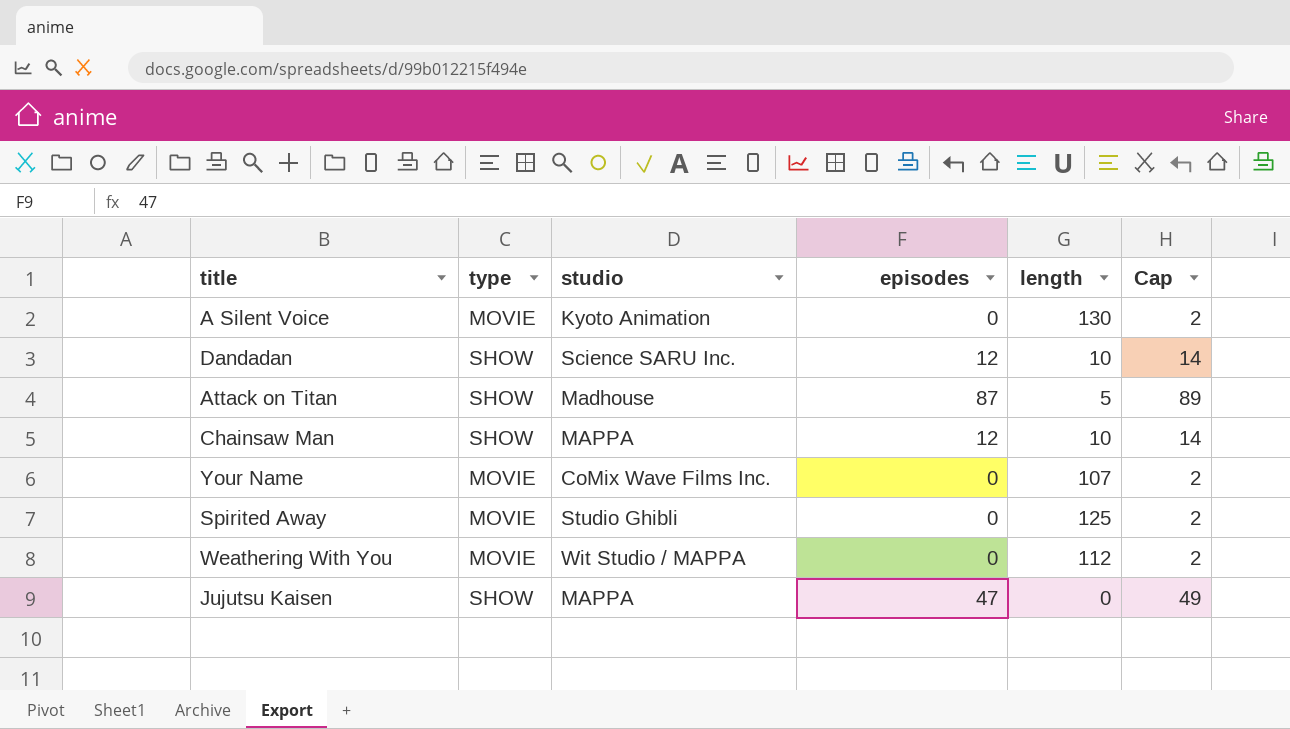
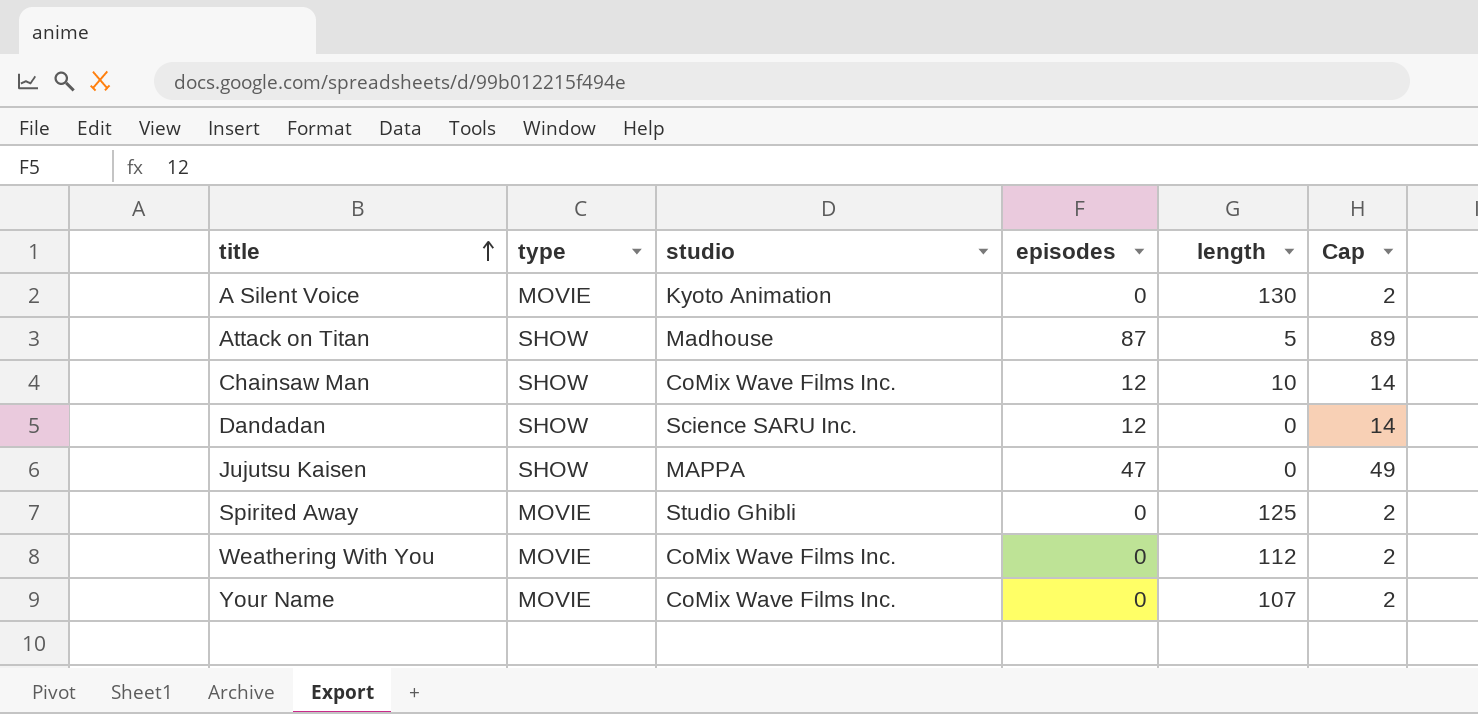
row order: none -> title ascending
Chainsaw Man | studio: MAPPA -> CoMix Wave Films Inc.
Dandadan | length: 10 -> 0
Weathering With You | studio: Wit Studio / MAPPA -> CoMix Wave Films Inc.

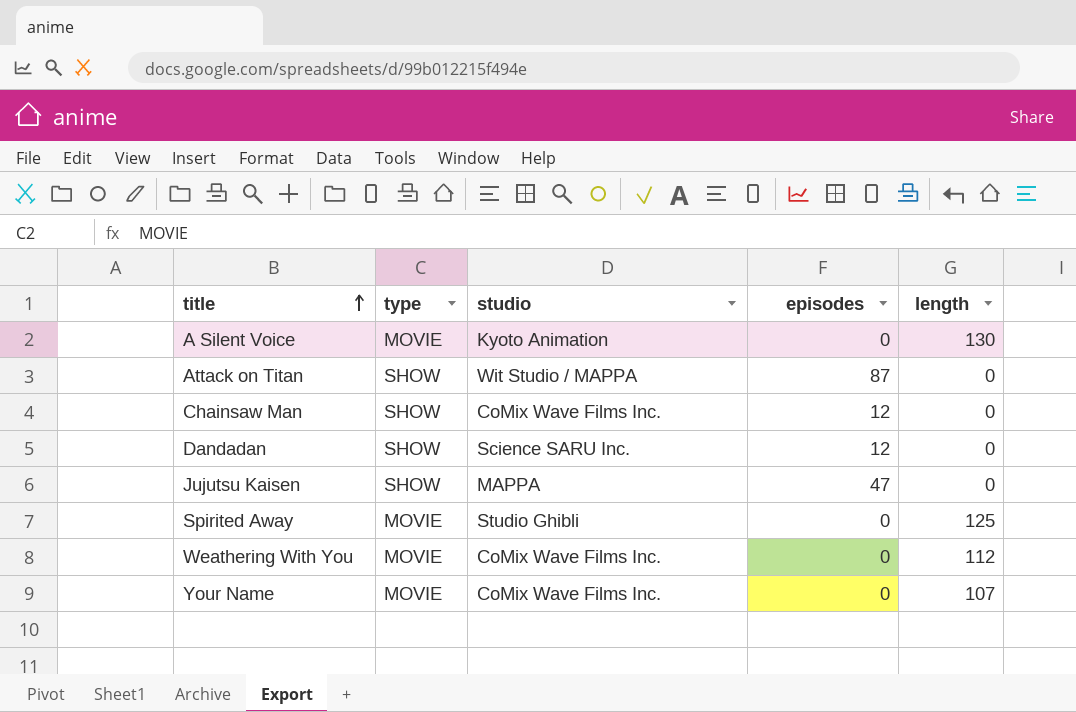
column Cap | formula: [episodes] + 2 -> none
Attack on Titan | studio: Madhouse -> Wit Studio / MAPPA
Attack on Titan | length: 5 -> 0
Chainsaw Man | length: 10 -> 0

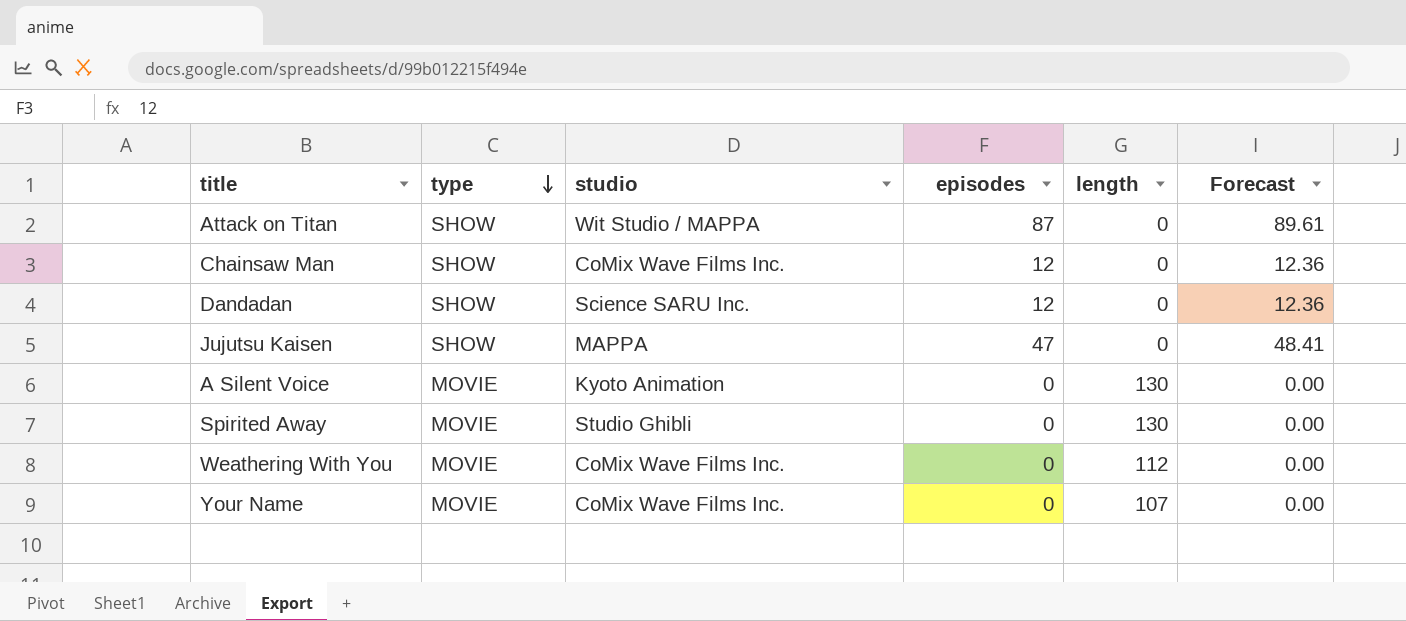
row order: title ascending -> type descending
column Forecast | formula: none -> [episodes] * 1.03
Spirited Away | length: 125 -> 130

